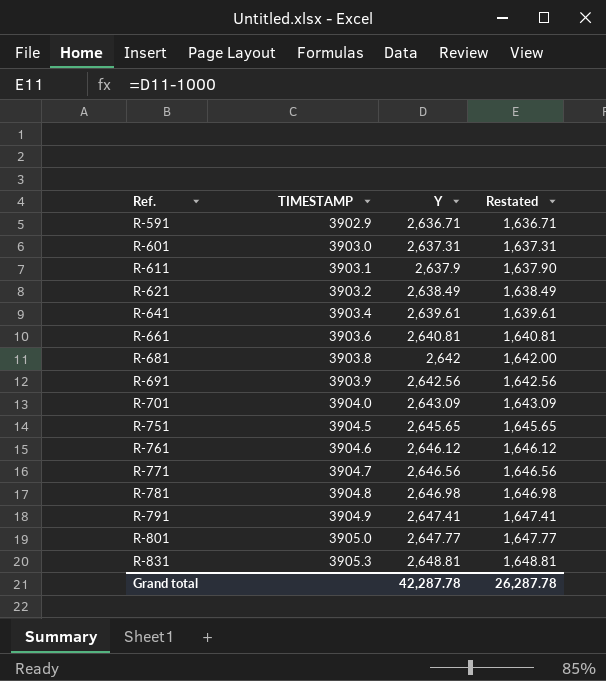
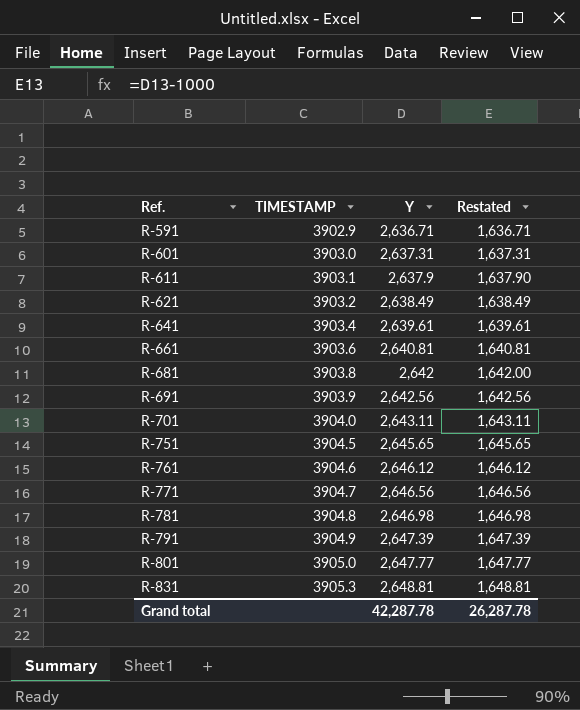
R-701 | Y: 2,643.09 -> 2,643.11
R-701 | Restated: 1,643.09 -> 1,643.11
R-791 | Y: 2,647.41 -> 2,647.39
R-791 | Restated: 1,647.41 -> 1,647.39

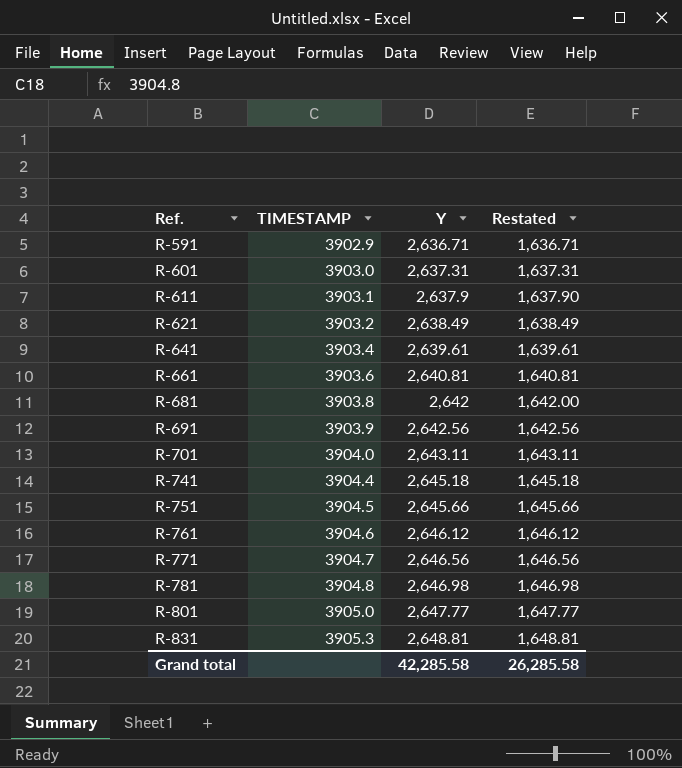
row R-791: 3904.9 | 2,647.39 | 1,647.39 -> none
row R-741: none -> 3904.4 | 2,645.18 | 1,645.18
R-751 | Y: 2,645.65 -> 2,645.66
R-751 | Restated: 1,645.65 -> 1,645.66
Grand total | Y: 42,287.78 -> 42,285.58
Grand total | Restated: 26,287.78 -> 26,285.58

